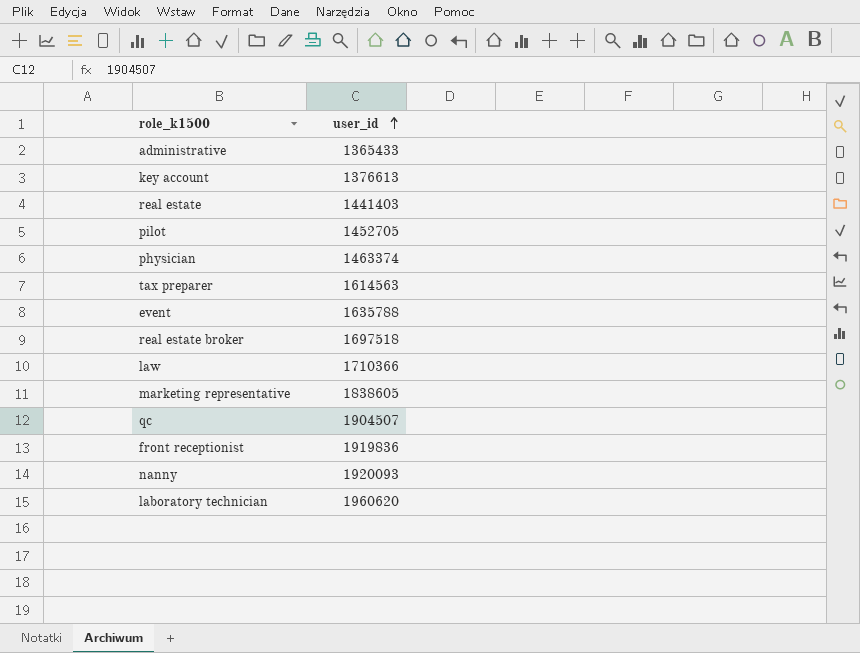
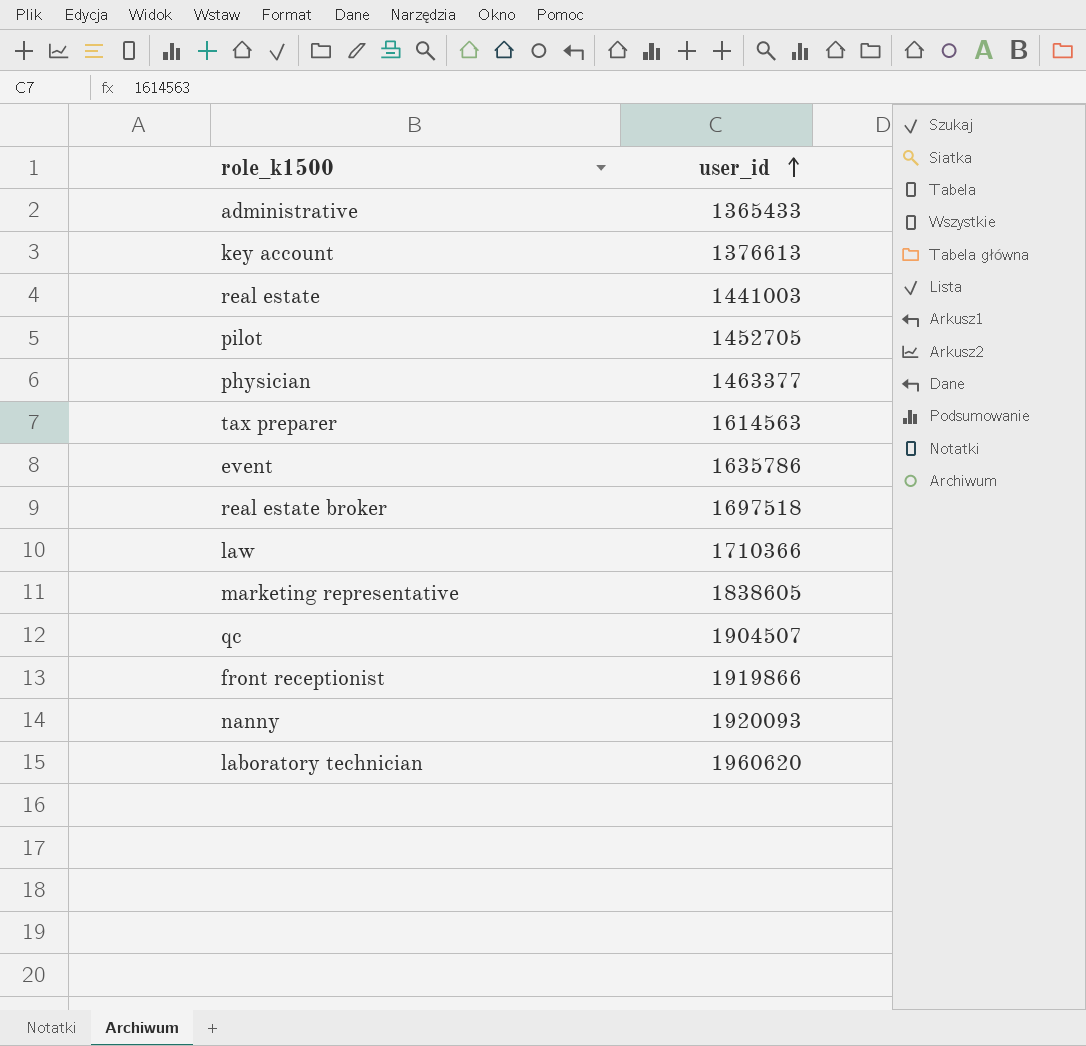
real estate | user_id: 1441403 -> 1441003
physician | user_id: 1463374 -> 1463377
event | user_id: 1635788 -> 1635786
front receptionist | user_id: 1919836 -> 1919866

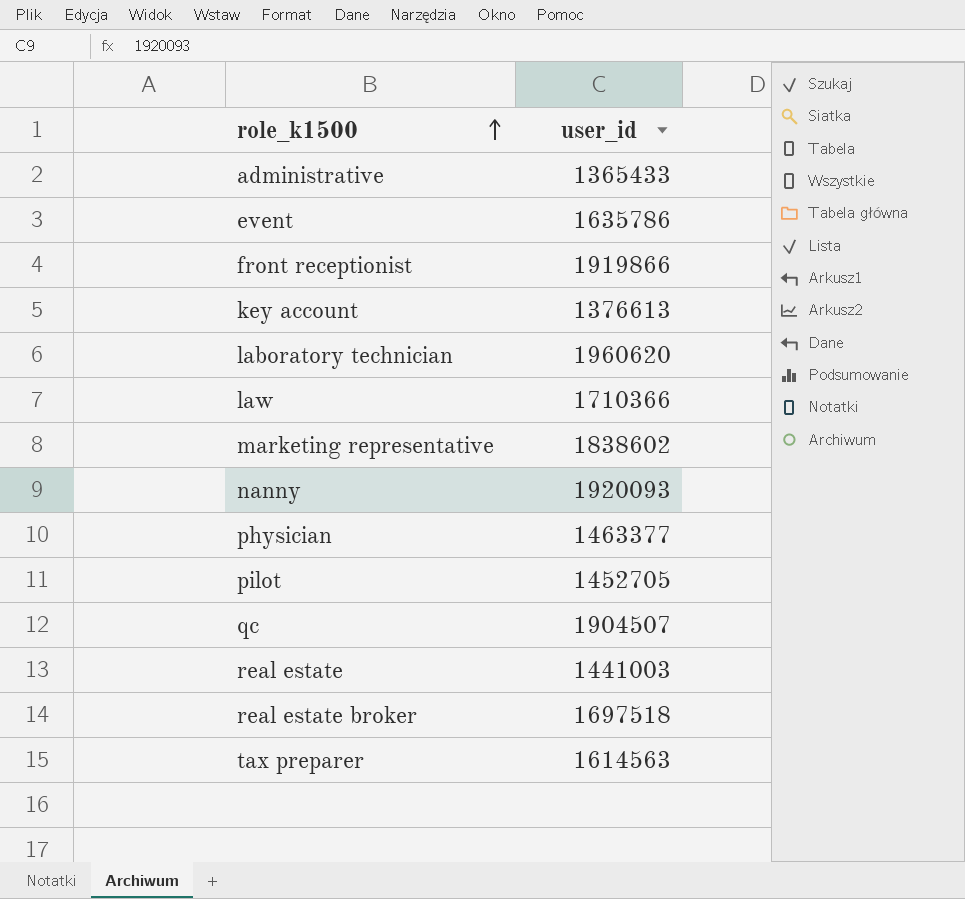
row order: user_id ascending -> role_k1500 ascending
marketing representative | user_id: 1838605 -> 1838602

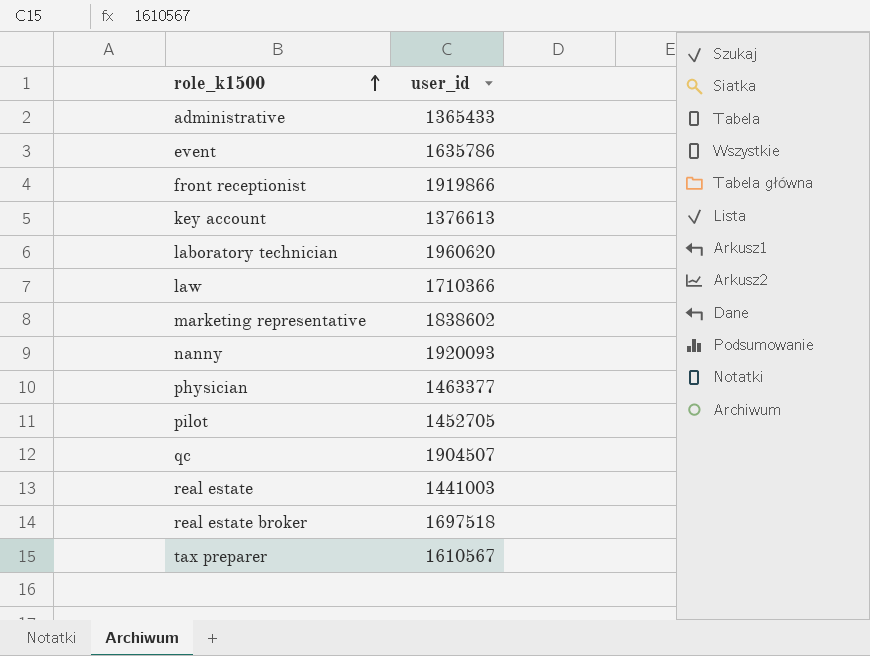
tax preparer | user_id: 1614563 -> 1610567

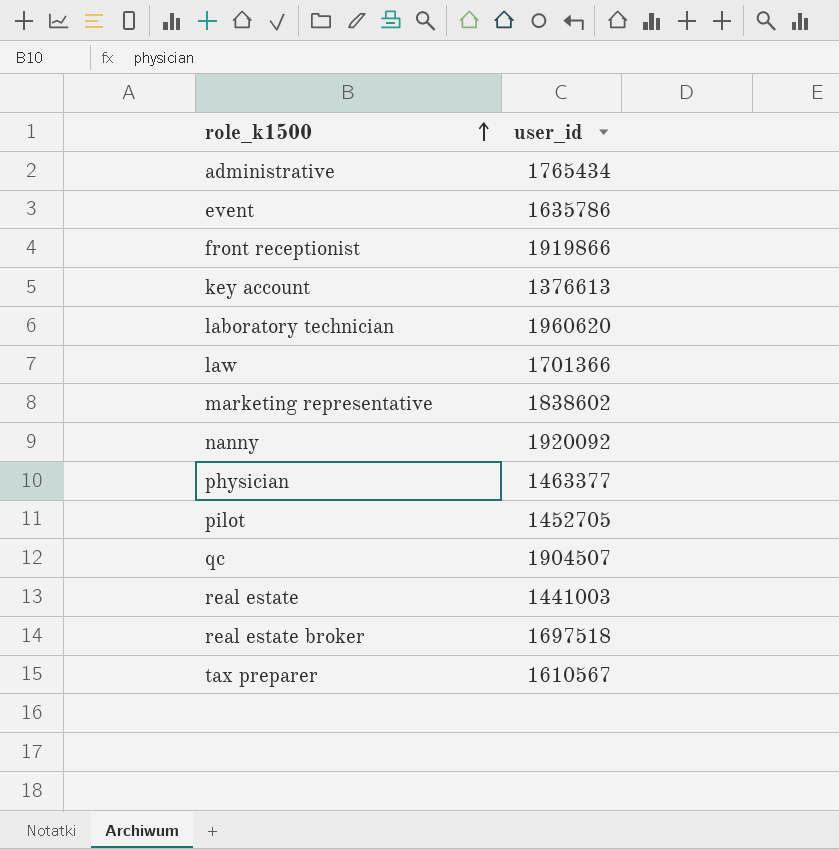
administrative | user_id: 1365433 -> 1765434
law | user_id: 1710366 -> 1701366
nanny | user_id: 1920093 -> 1920092

